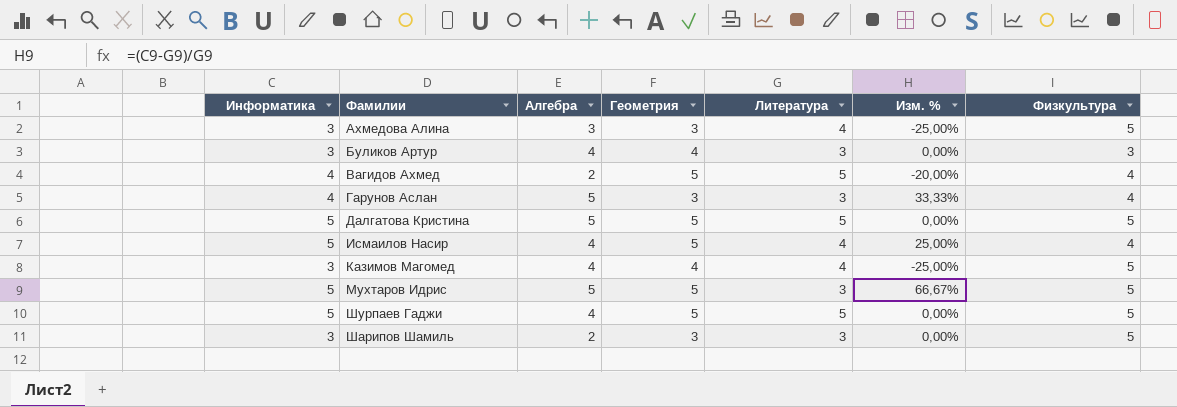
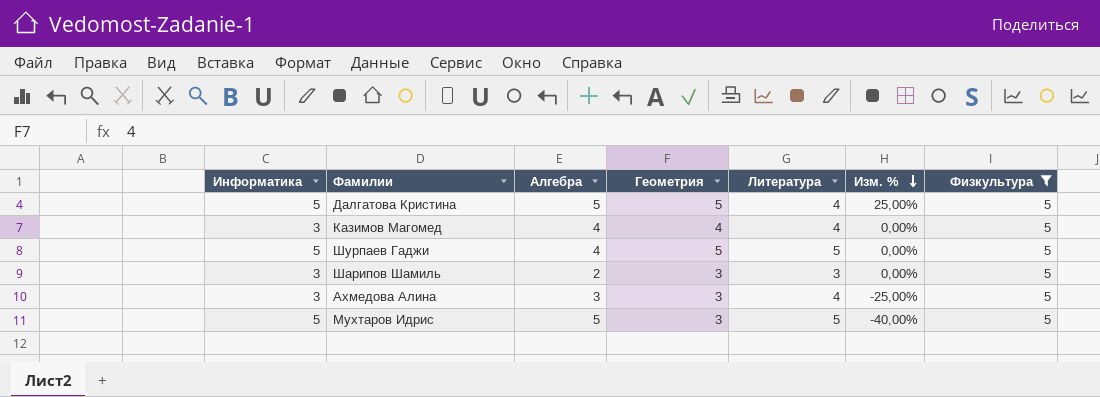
filter: none -> Физкультура = 5
row order: none -> Изм. % descending
column Изм. % | formula: ([Информатика] - [Литература]) / [Литература] -> ([Геометрия] - [Литература]) / [Литература]
Далгатова Кристина | Литература: 5 -> 4
Мухтаров Идрис | Геометрия: 5 -> 3
Мухтаров Идрис | Литература: 3 -> 5

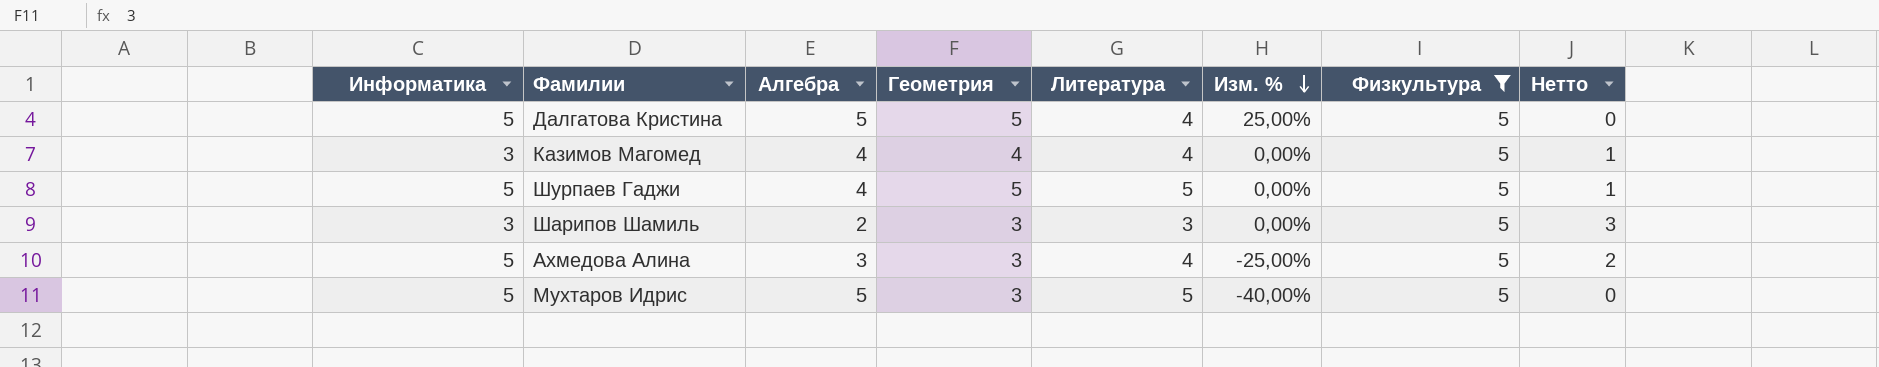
column Нетто | formula: none -> [Физкультура] - [Алгебра]
Ахмедова Алина | Информатика: 3 -> 5

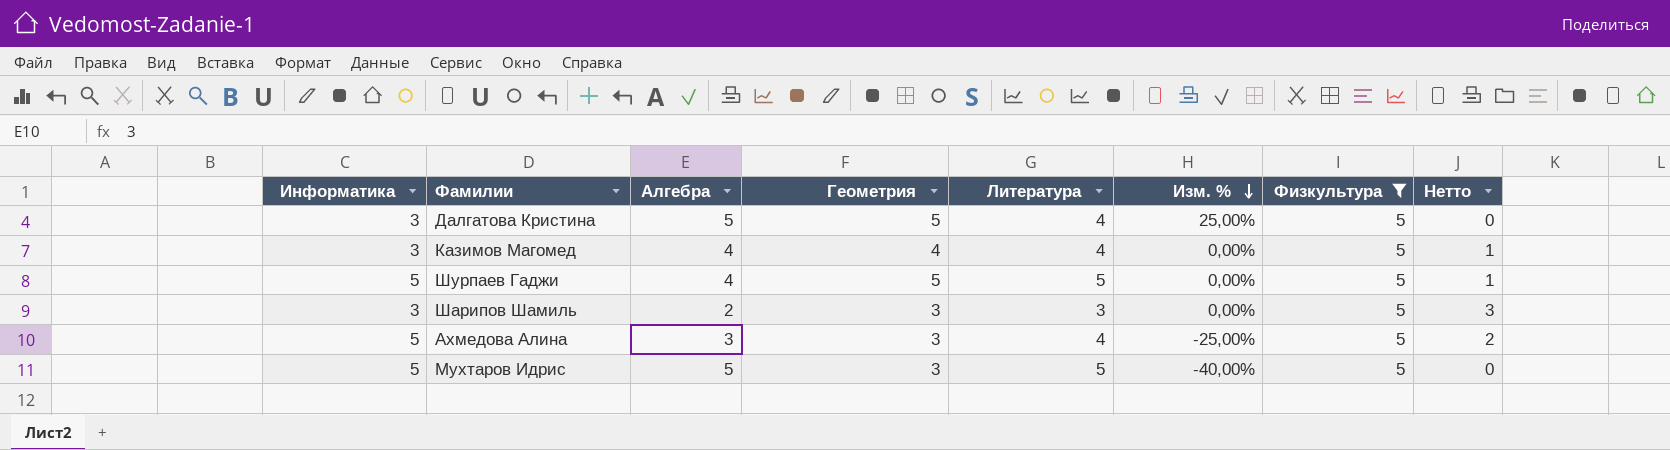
Далгатова Кристина | Информатика: 5 -> 3

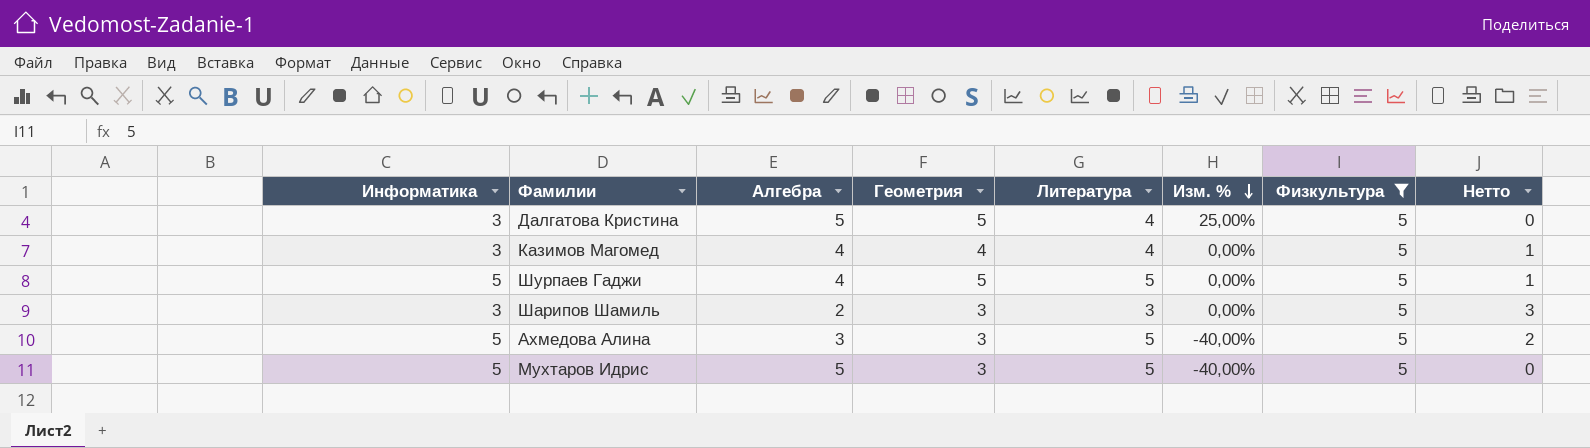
Ахмедова Алина | Литература: 4 -> 5
Ахмедова Алина | Изм. %: -25,00% -> -40,00%

